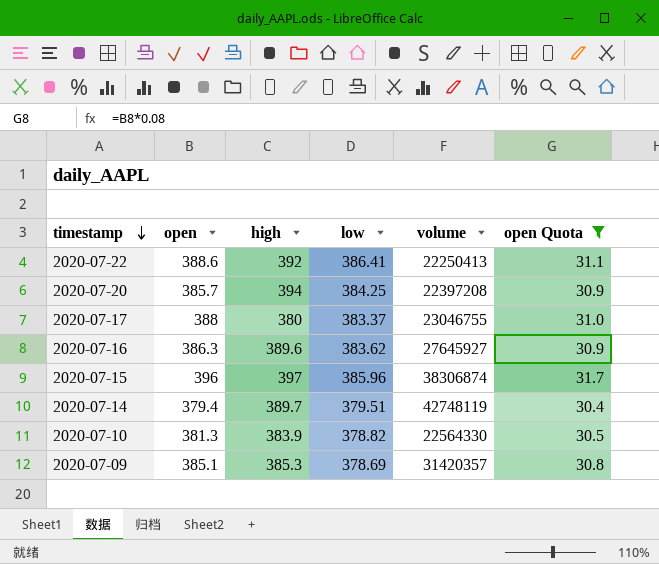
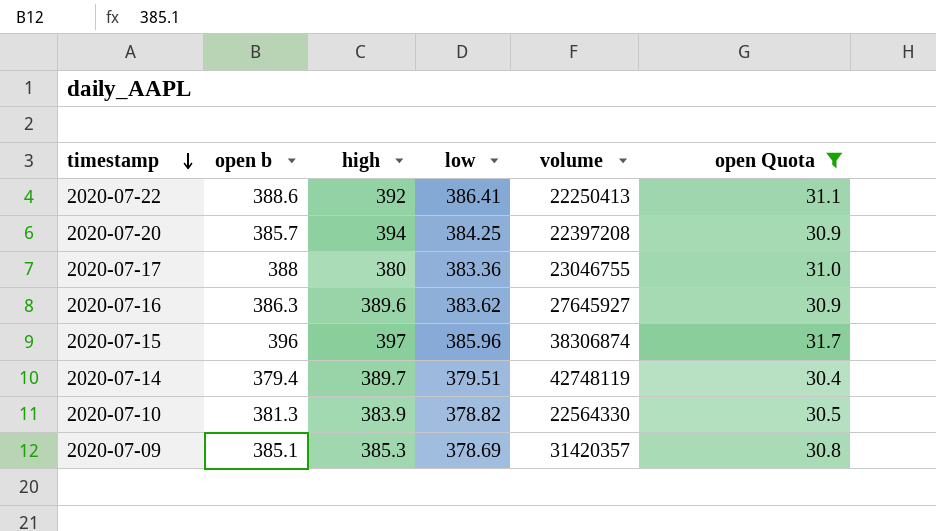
column name: open -> open b
2020-07-17 | low: 383.37 -> 383.36

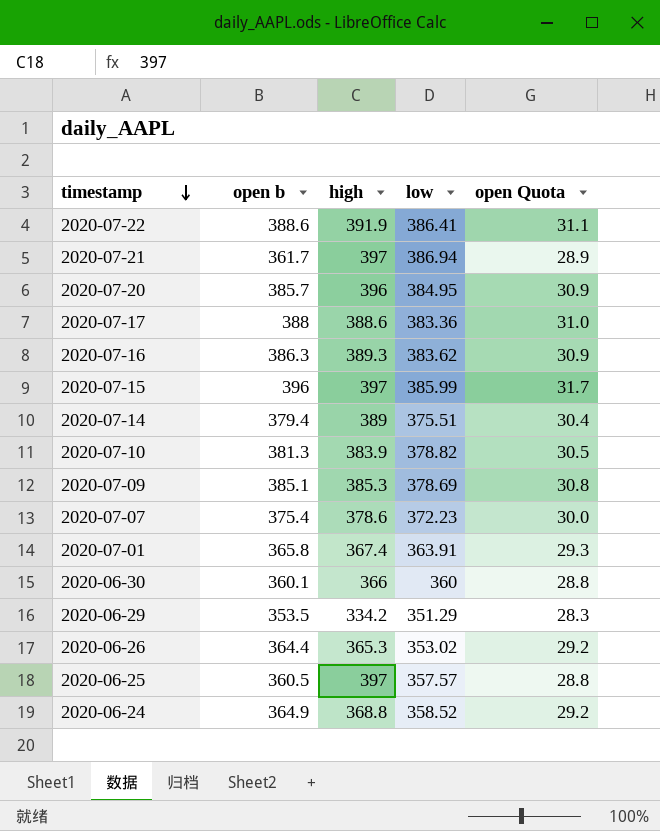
filter: open Quota >= 30.4 -> none
column volume | position: 5 -> none
2020-07-22 | high: 392 -> 391.9
2020-07-20 | high: 394 -> 396
2020-07-20 | low: 384.25 -> 384.95
2020-07-17 | high: 380 -> 388.6
2020-07-16 | high: 389.6 -> 389.3
2020-07-15 | low: 385.96 -> 385.99
2020-07-14 | high: 389.7 -> 389
2020-07-14 | low: 379.51 -> 375.51

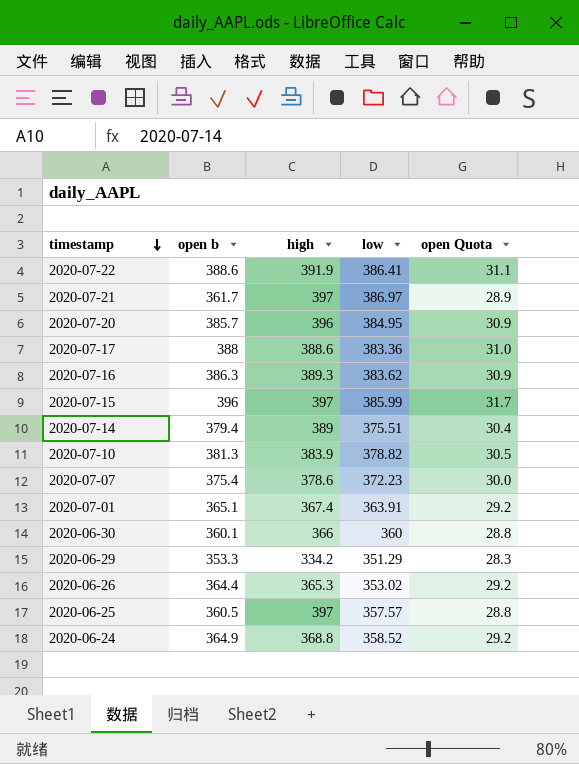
row 2020-07-09: 385.1 | 385.3 | 378.69 | 30.8 -> none
2020-07-21 | low: 386.94 -> 386.97
2020-07-01 | open b: 365.8 -> 365.1
2020-07-01 | open Quota: 29.3 -> 29.2
2020-06-29 | open b: 353.5 -> 353.3

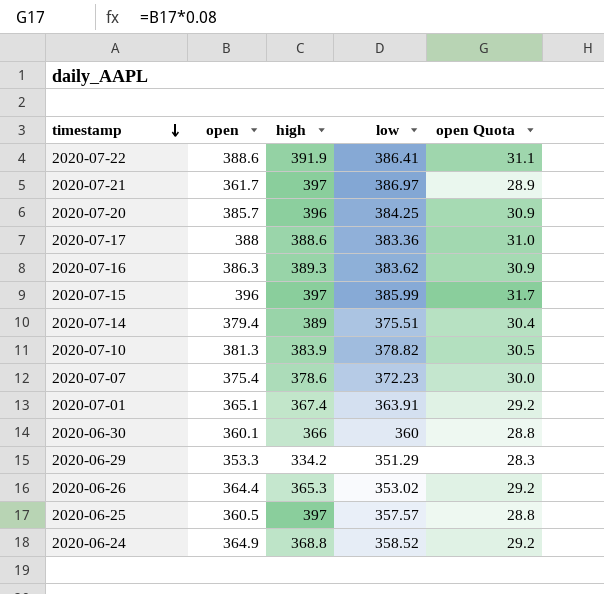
column name: open b -> open
2020-07-20 | low: 384.95 -> 384.25

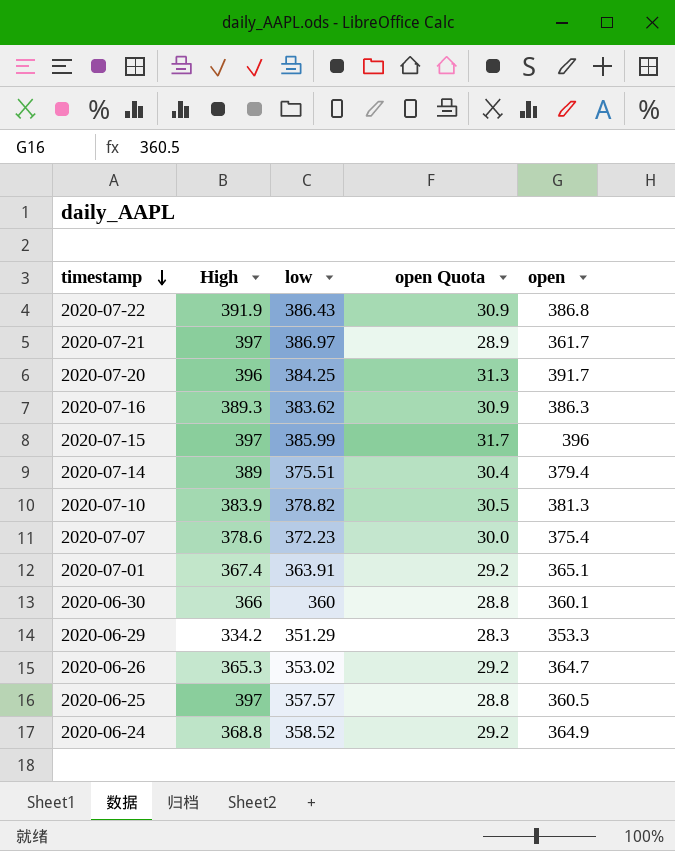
column name: high -> High
column open | position: 2 -> 5
row 2020-07-17: 388 | 388.6 | 383.36 | 31.0 -> none
2020-07-22 | low: 386.41 -> 386.43
2020-07-22 | open Quota: 31.1 -> 30.9
2020-07-22 | open: 388.6 -> 386.8
2020-07-20 | open Quota: 30.9 -> 31.3
2020-07-20 | open: 385.7 -> 391.7
2020-06-26 | open: 364.4 -> 364.7

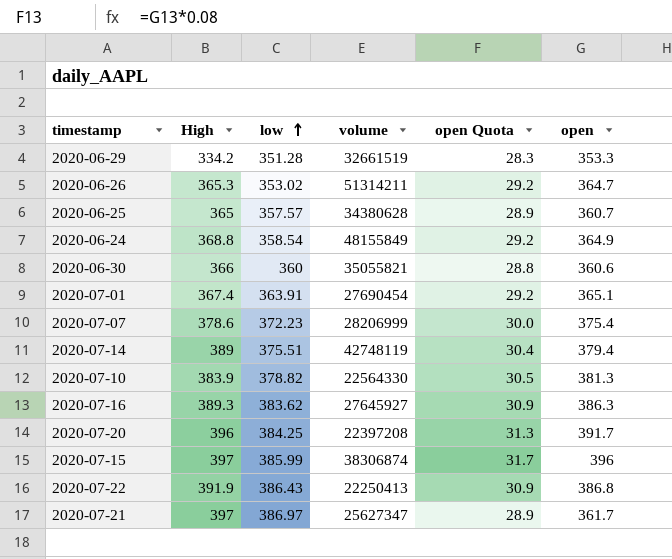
row order: timestamp descending -> low ascending
column volume | position: none -> 4
2020-06-29 | low: 351.29 -> 351.28
2020-06-25 | High: 397 -> 365
2020-06-25 | open Quota: 28.8 -> 28.9
2020-06-25 | open: 360.5 -> 360.7
2020-06-24 | low: 358.52 -> 358.54
2020-06-30 | open: 360.1 -> 360.6

